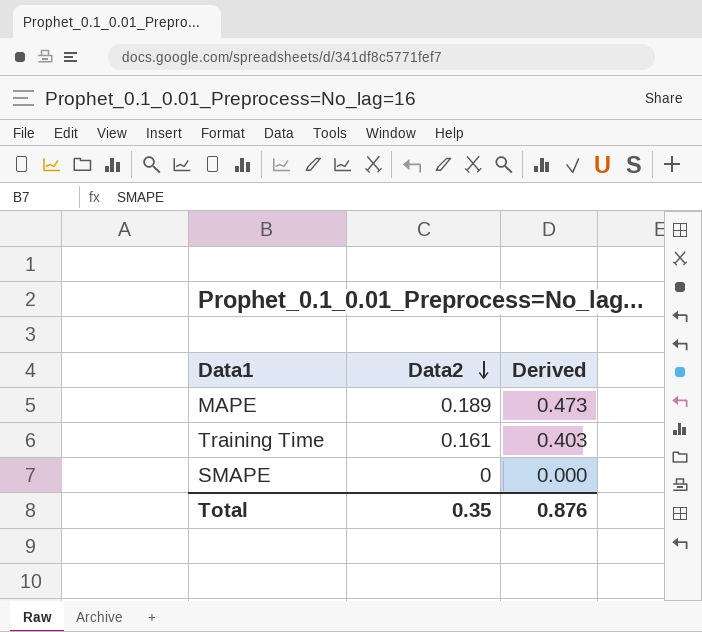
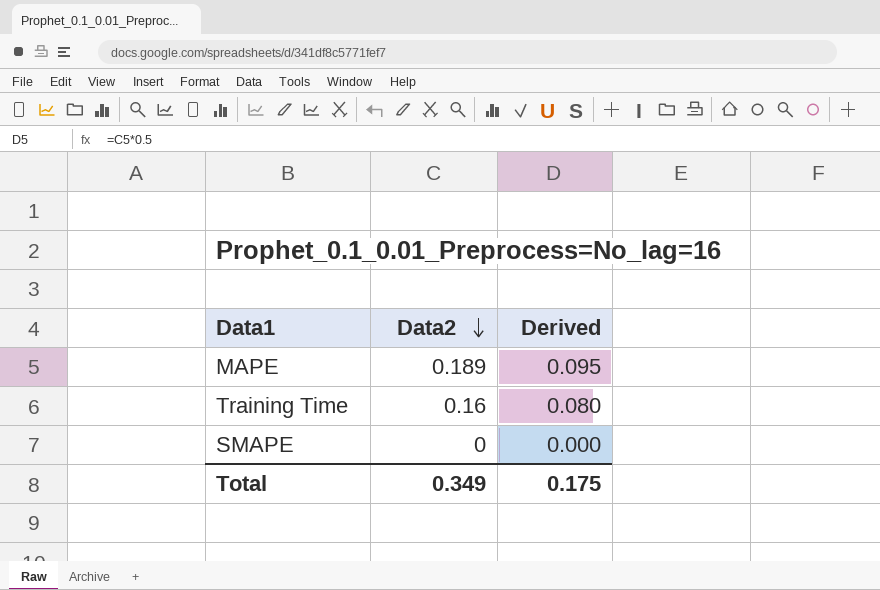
column Derived | formula: [Data2] * 2.5 -> [Data2] * 0.5
Training Time | Data2: 0.161 -> 0.16
Total | Data2: 0.35 -> 0.349
Total | Derived: 0.876 -> 0.175

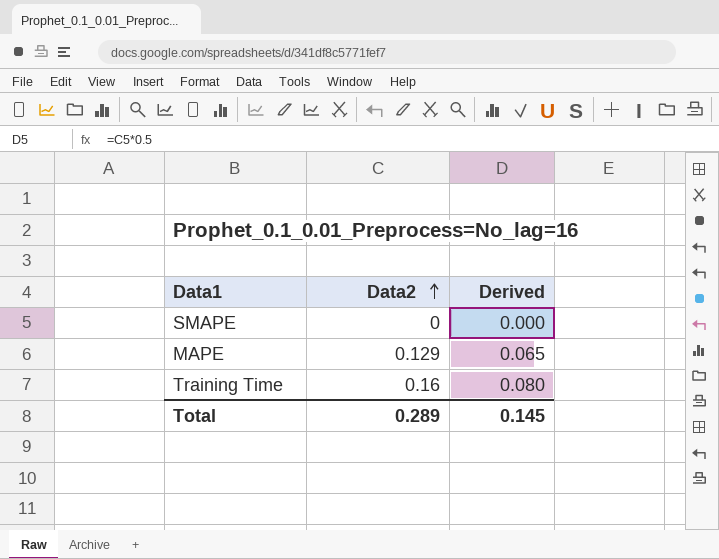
row order: Data2 descending -> Data2 ascending
MAPE | Data2: 0.189 -> 0.129
MAPE | Derived: 0.095 -> 0.065
Total | Data2: 0.349 -> 0.289
Total | Derived: 0.175 -> 0.145

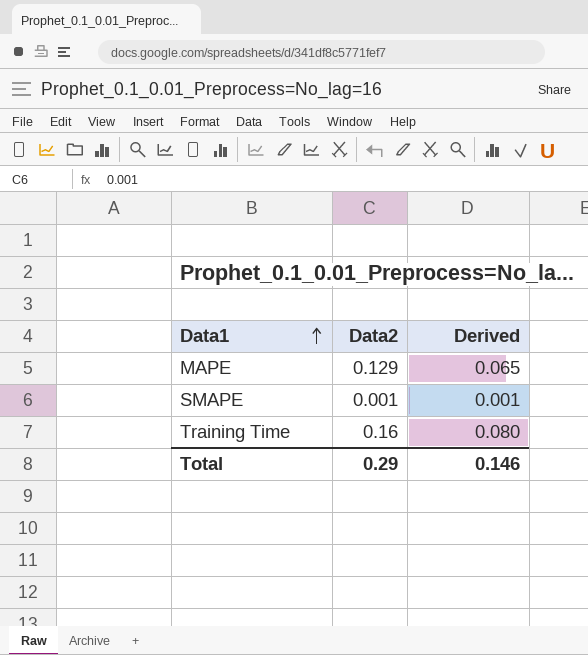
row order: Data2 ascending -> Data1 ascending
SMAPE | Data2: 0 -> 0.001
SMAPE | Derived: 0.000 -> 0.001
Total | Data2: 0.289 -> 0.29
Total | Derived: 0.145 -> 0.146

